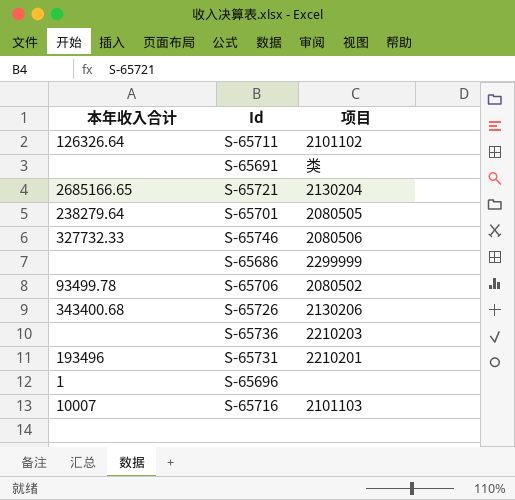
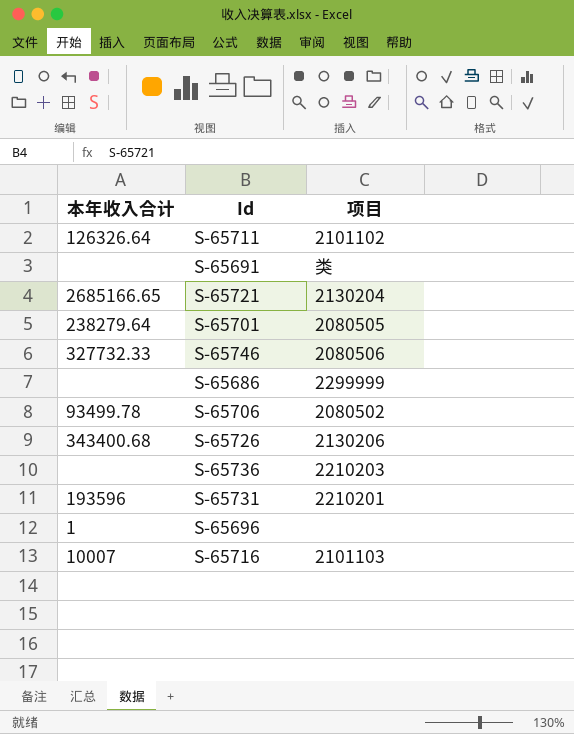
S-65731 | 本年收入合计: 193496 -> 193596

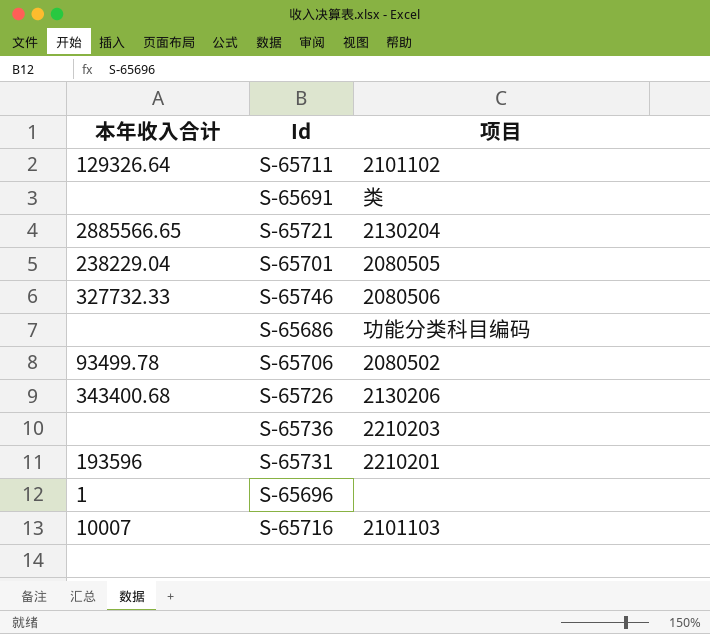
S-65711 | 本年收入合计: 126326.64 -> 129326.64
S-65721 | 本年收入合计: 2685166.65 -> 2885566.65
S-65701 | 本年收入合计: 238279.64 -> 238229.04
S-65686 | 项目: 2299999 -> 功能分类科目编码

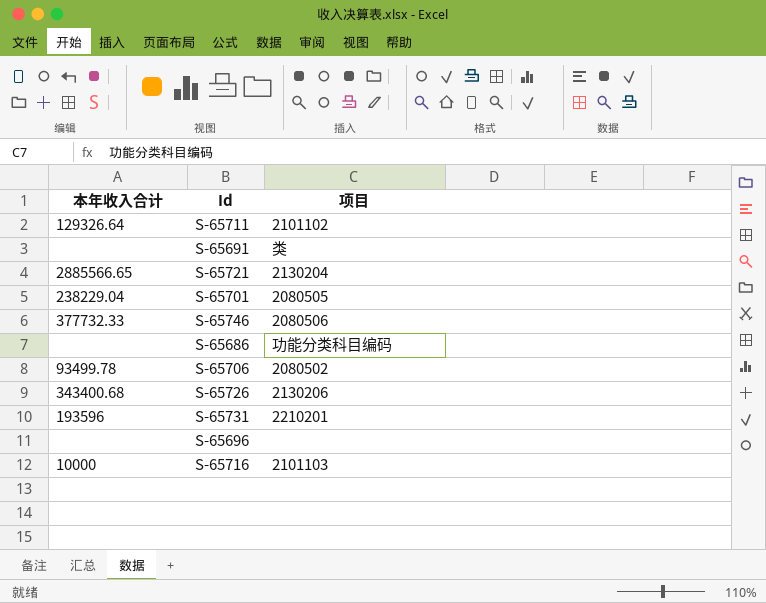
row S-65736: none | 2210203 -> none
S-65746 | 本年收入合计: 327732.33 -> 377732.33
S-65696 | 本年收入合计: 1 -> none
S-65716 | 本年收入合计: 10007 -> 10000

